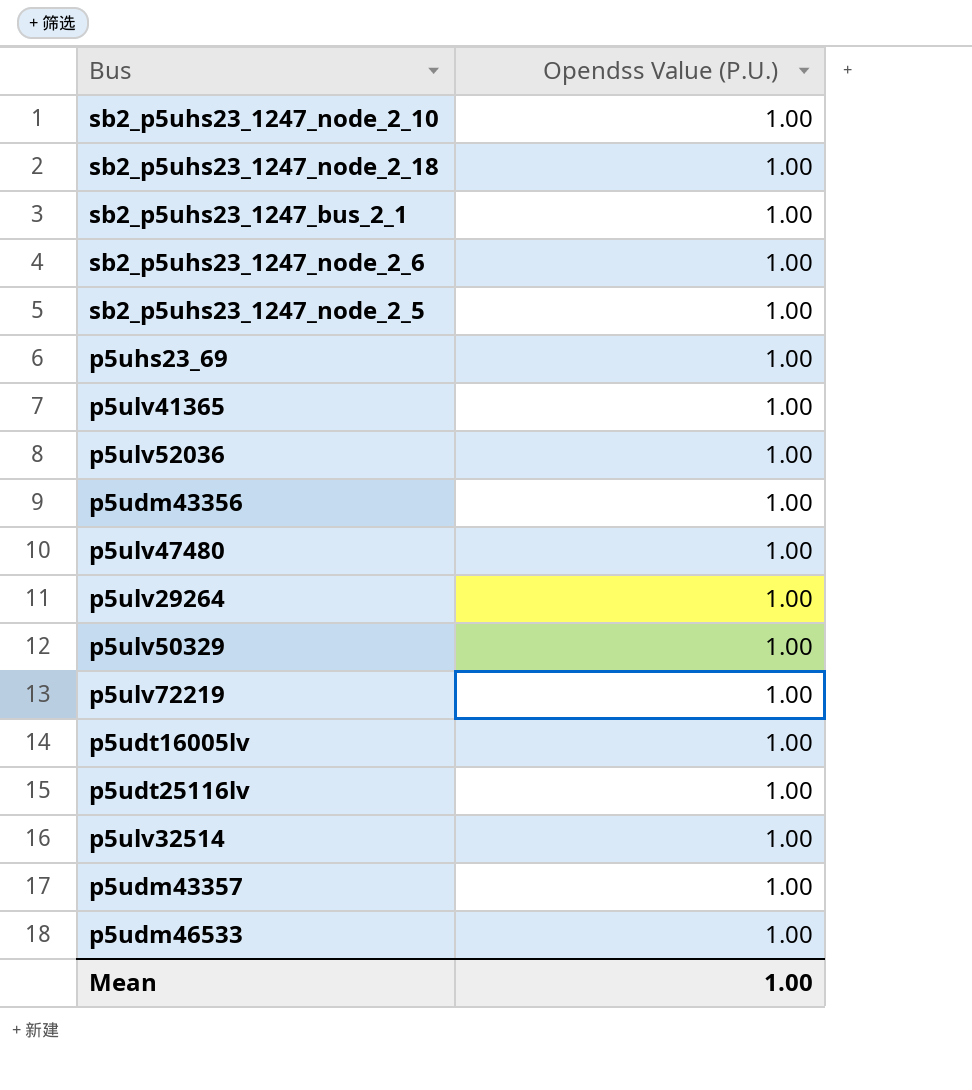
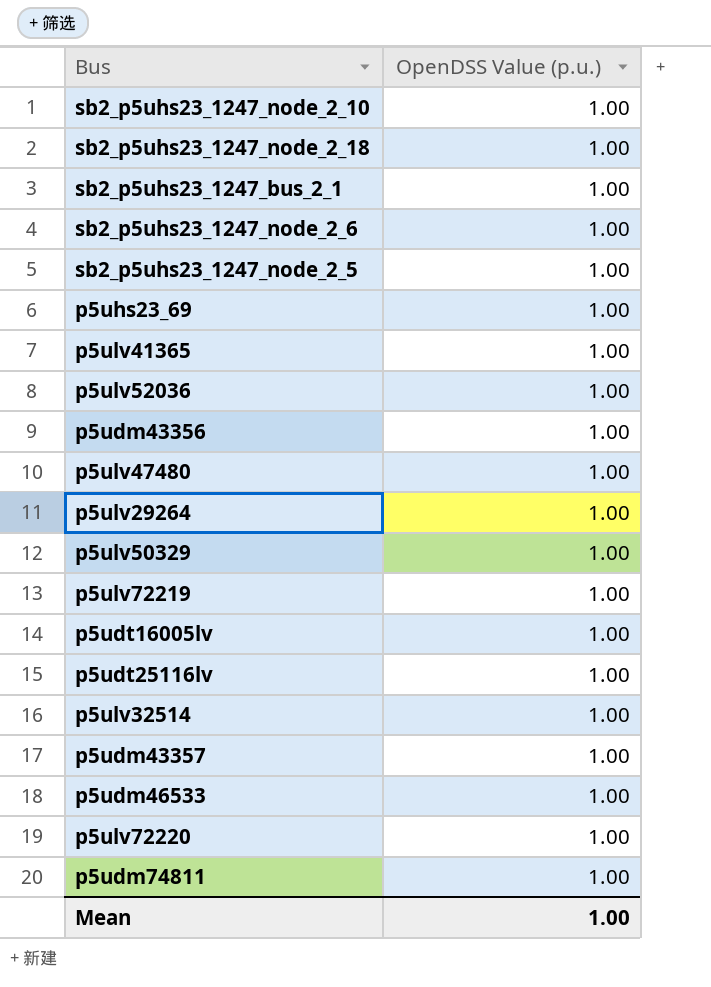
column name: Opendss Value (P.U.) -> OpenDSS Value (p.u.)
row p5ulv72220: none -> 1.00
row p5udm74811: none -> 1.00

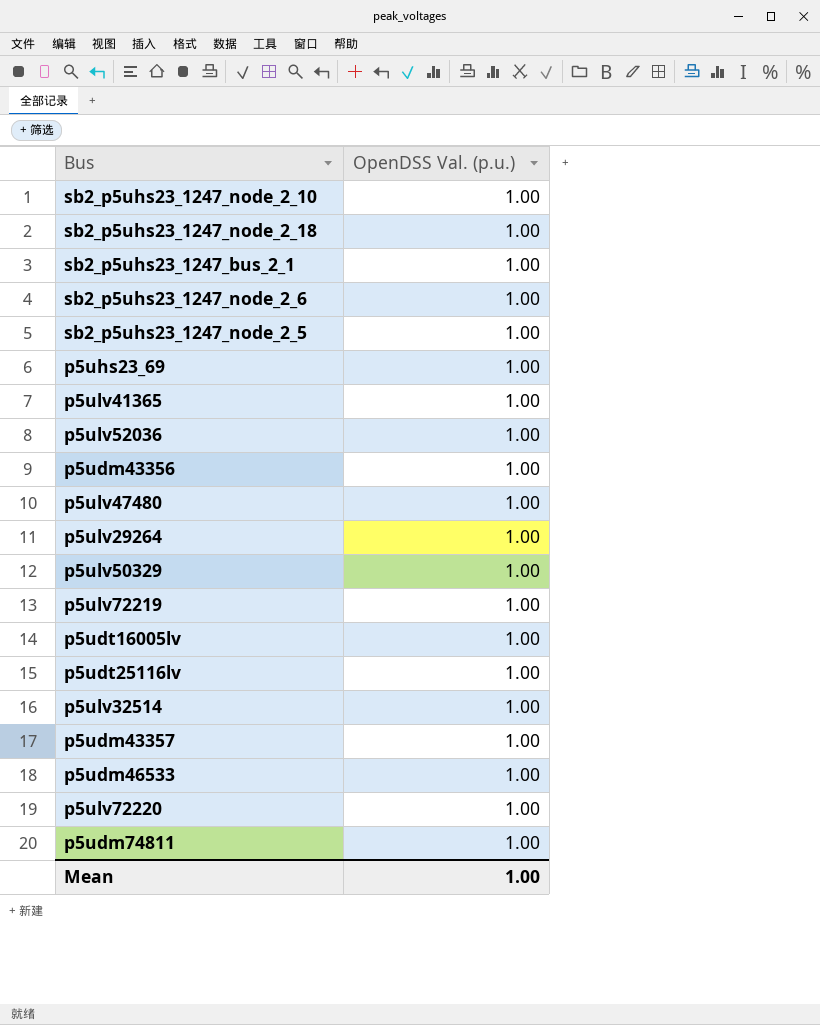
column name: OpenDSS Value (p.u.) -> OpenDSS Val. (p.u.)

